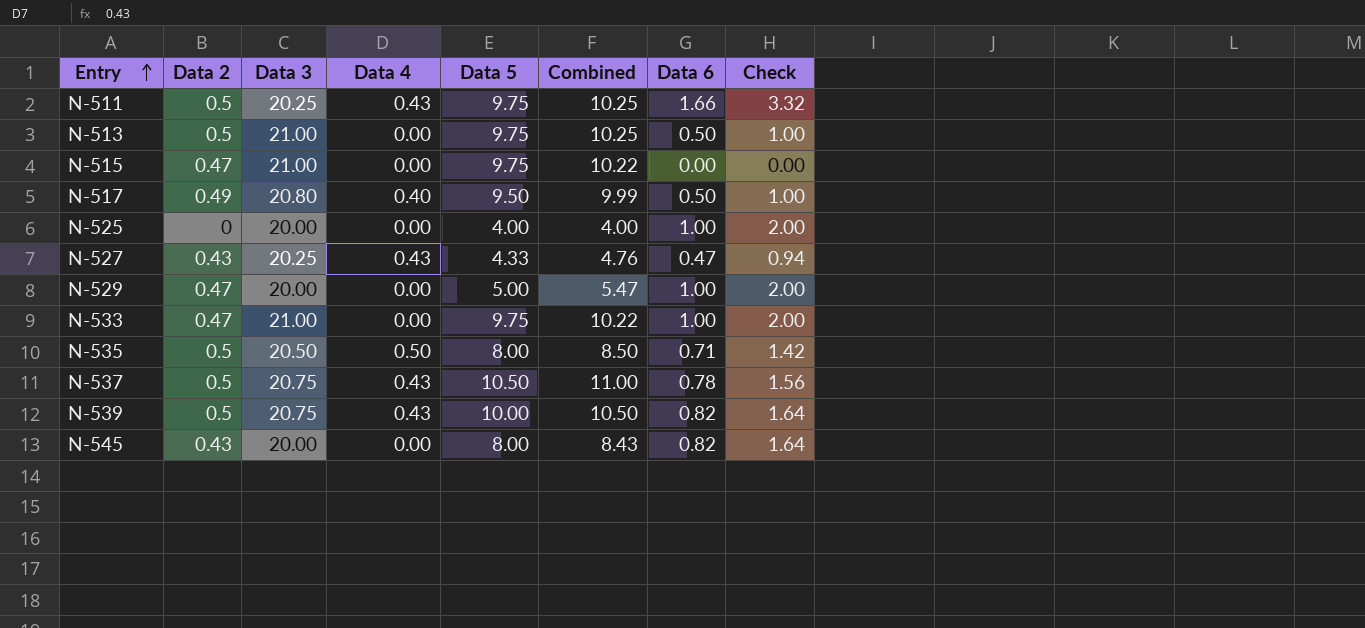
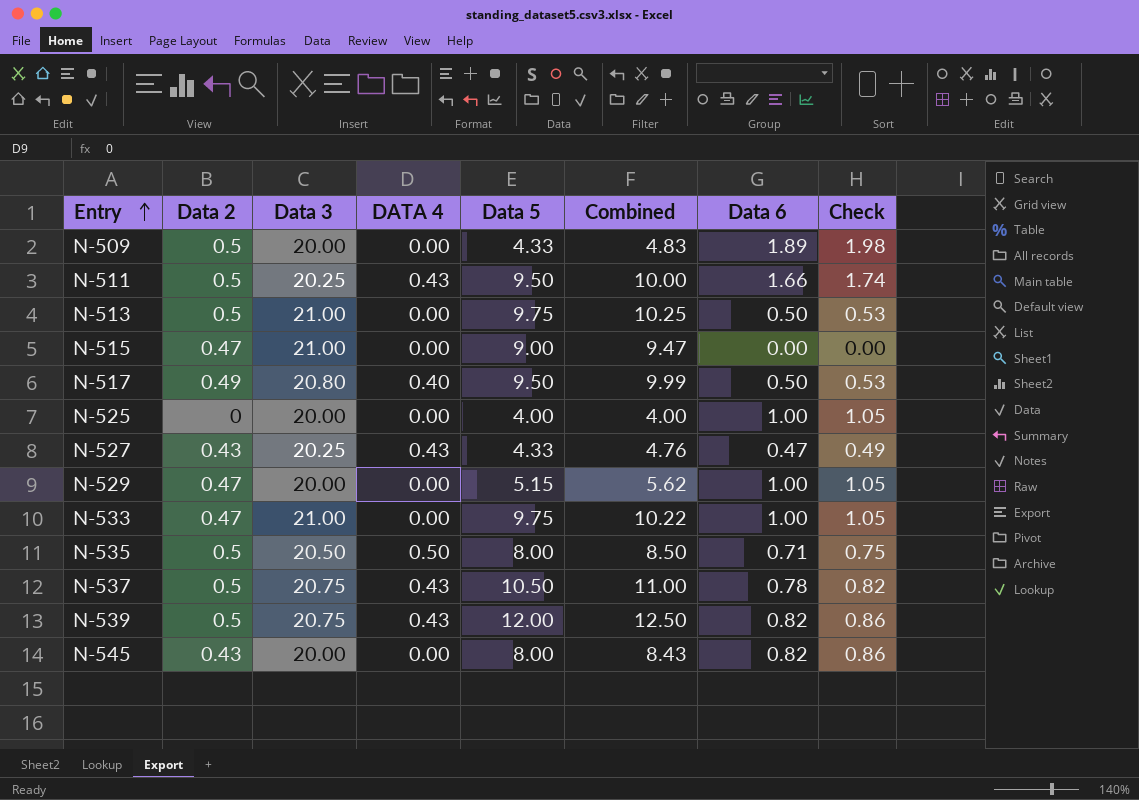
column name: Data 4 -> DATA 4
column Check | formula: [Data 6] * 2 -> [Data 6] * 1.05
row N-509: none -> 0.5 | 20.00 | 0.00 | 4.33 | 4.83 | 1.89 | 1.98
N-511 | Data 5: 9.75 -> 9.50
N-511 | Combined: 10.25 -> 10.00
N-515 | Data 5: 9.75 -> 9.00
N-515 | Combined: 10.22 -> 9.47
N-529 | Data 5: 5.00 -> 5.15
N-529 | Combined: 5.47 -> 5.62
N-539 | Data 5: 10.00 -> 12.00
N-539 | Combined: 10.50 -> 12.50

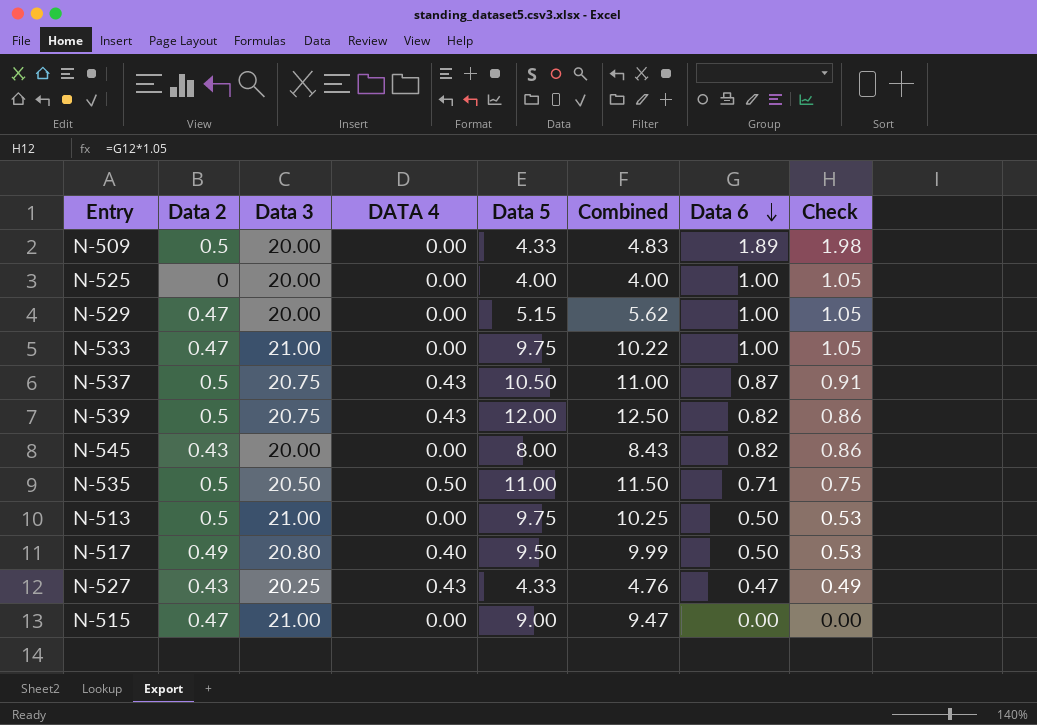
row order: Entry ascending -> Data 6 descending
row N-511: 0.5 | 20.25 | 0.43 | 9.50 | 10.00 | 1.66 | 1.74 -> none
N-537 | Data 6: 0.78 -> 0.87
N-537 | Check: 0.82 -> 0.91
N-535 | Data 5: 8.00 -> 11.00
N-535 | Combined: 8.50 -> 11.50

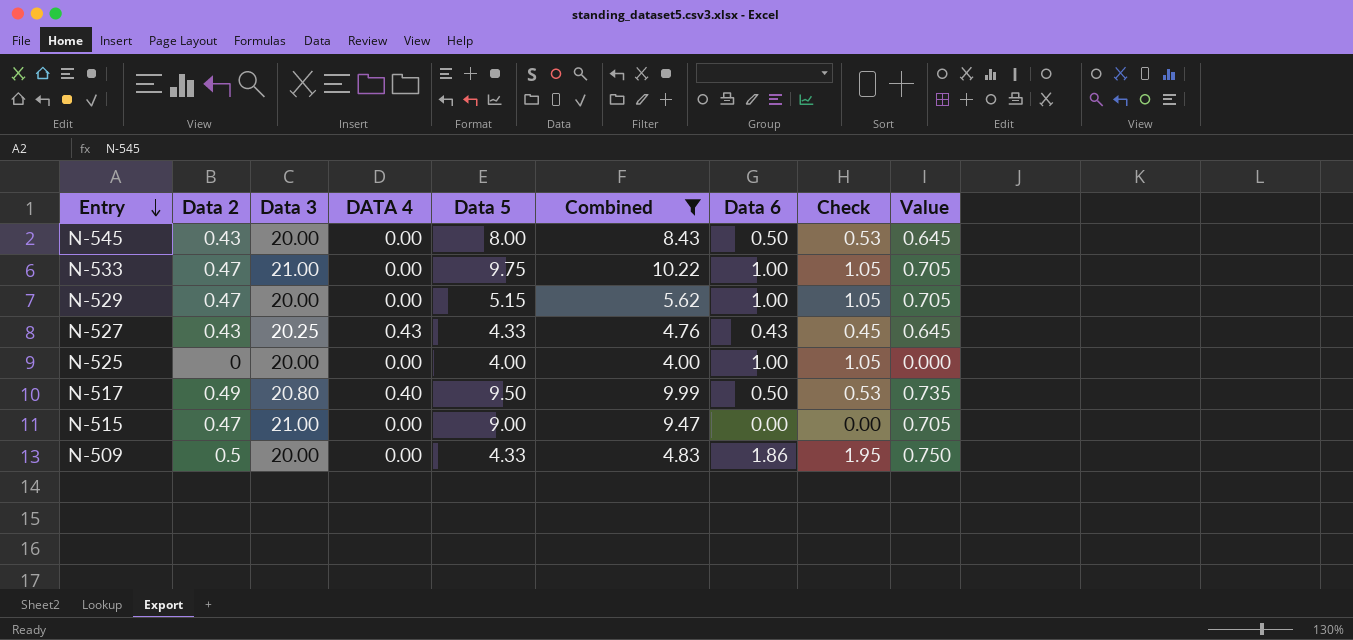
filter: none -> Combined <= 10.22
row order: Data 6 descending -> Entry descending
column Value | formula: none -> [Data 2] * 1.5
N-545 | Data 6: 0.82 -> 0.50
N-545 | Check: 0.86 -> 0.53
N-527 | Data 6: 0.47 -> 0.43
N-527 | Check: 0.49 -> 0.45
N-509 | Data 6: 1.89 -> 1.86
N-509 | Check: 1.98 -> 1.95

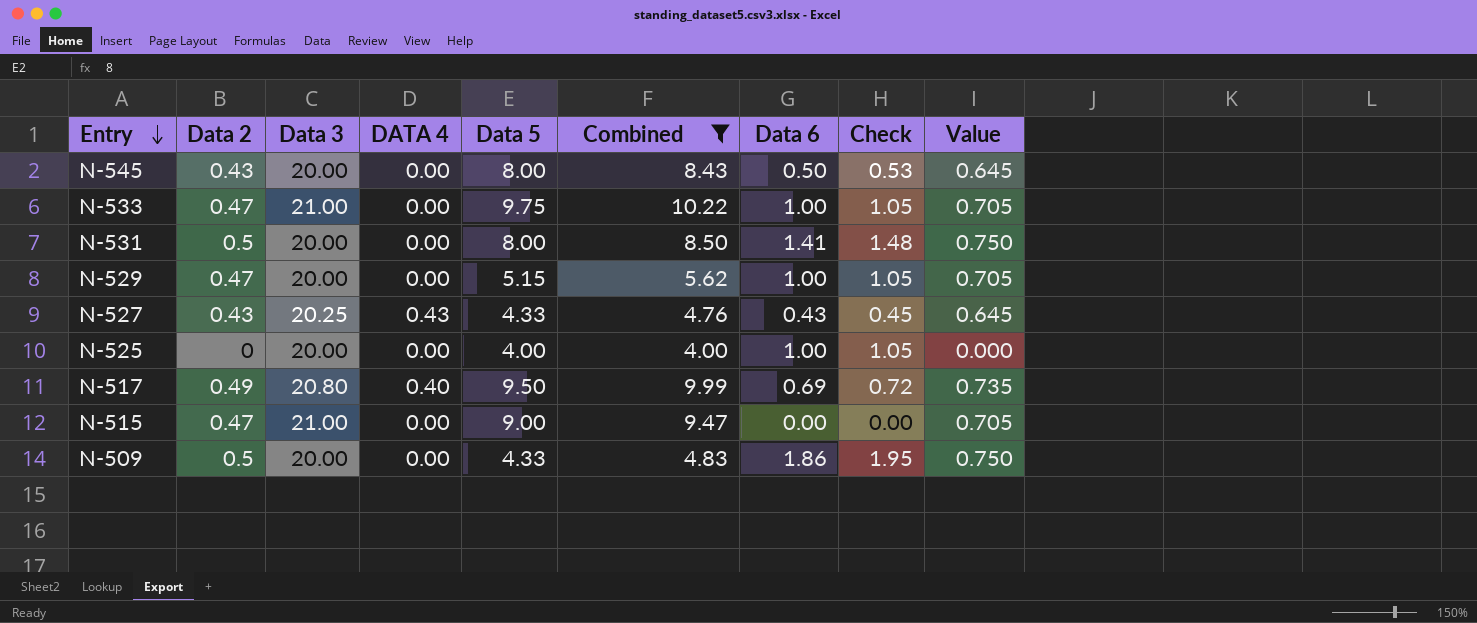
row N-531: none -> 0.5 | 20.00 | 0.00 | 8.00 | 8.50 | 1.41 | 1.48 | 0.750
N-517 | Data 6: 0.50 -> 0.69
N-517 | Check: 0.53 -> 0.72

